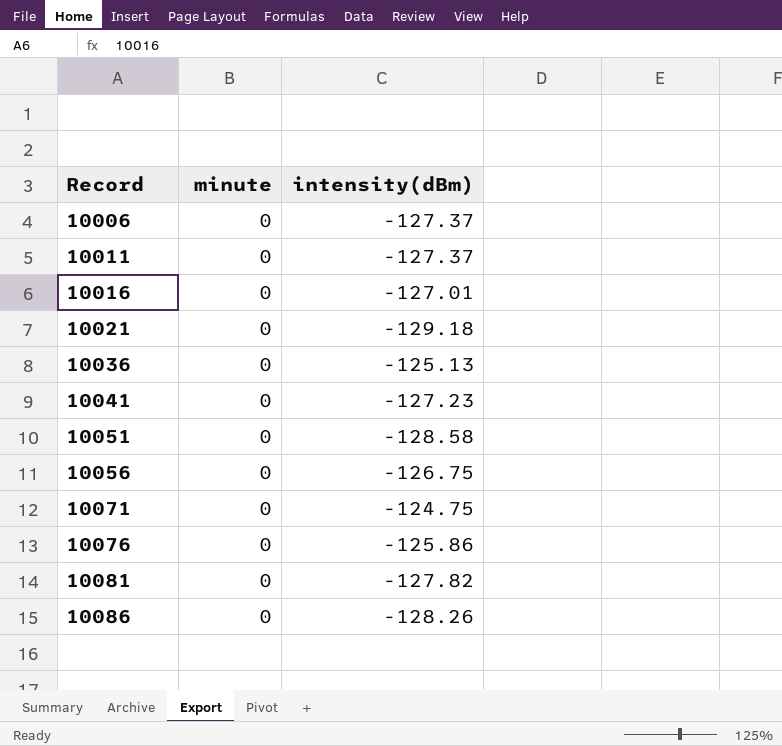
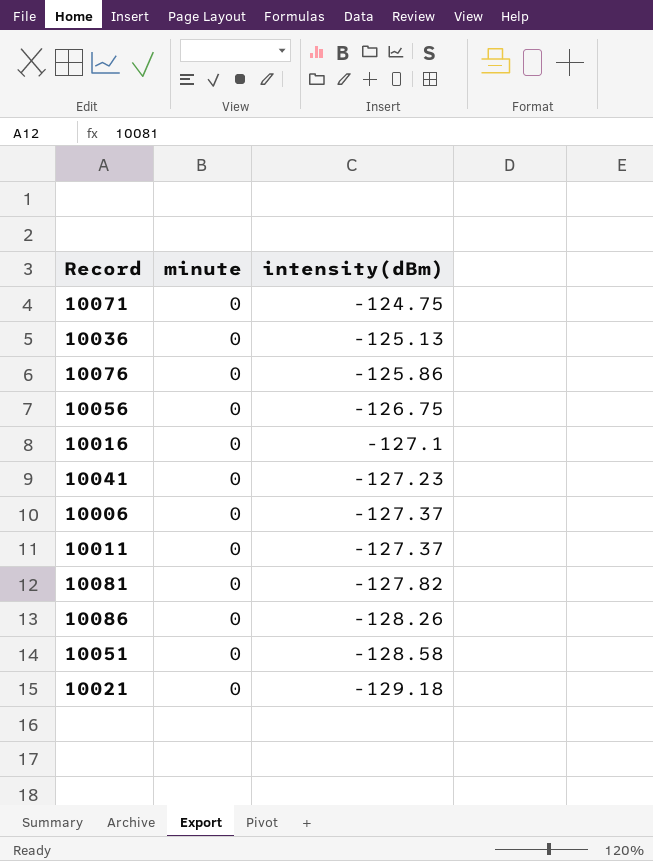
row order: Record ascending -> intensity(dBm) descending
10016 | intensity(dBm): -127.01 -> -127.1

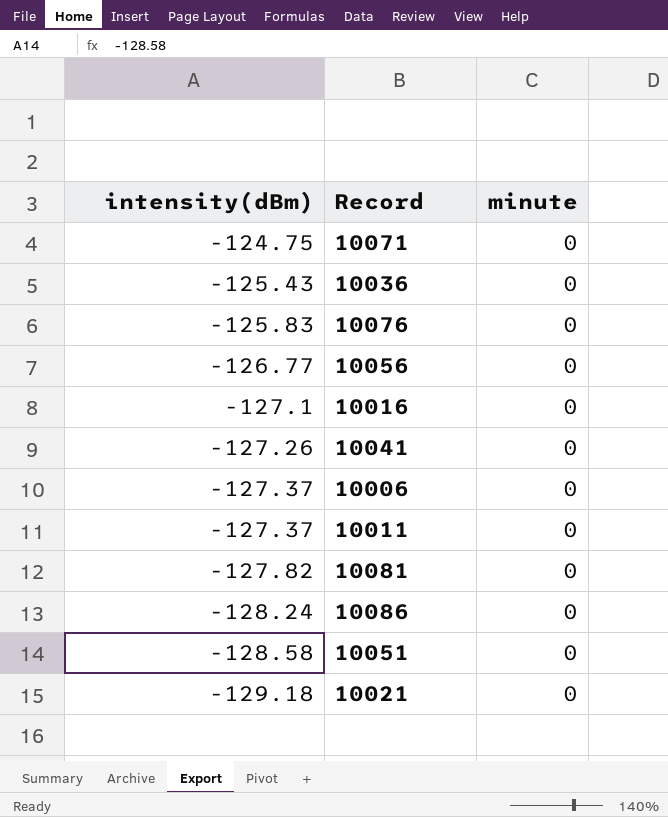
column intensity(dBm) | position: 3 -> 1
10036 | intensity(dBm): -125.13 -> -125.43
10076 | intensity(dBm): -125.86 -> -125.83
10056 | intensity(dBm): -126.75 -> -126.77
10041 | intensity(dBm): -127.23 -> -127.26
10086 | intensity(dBm): -128.26 -> -128.24

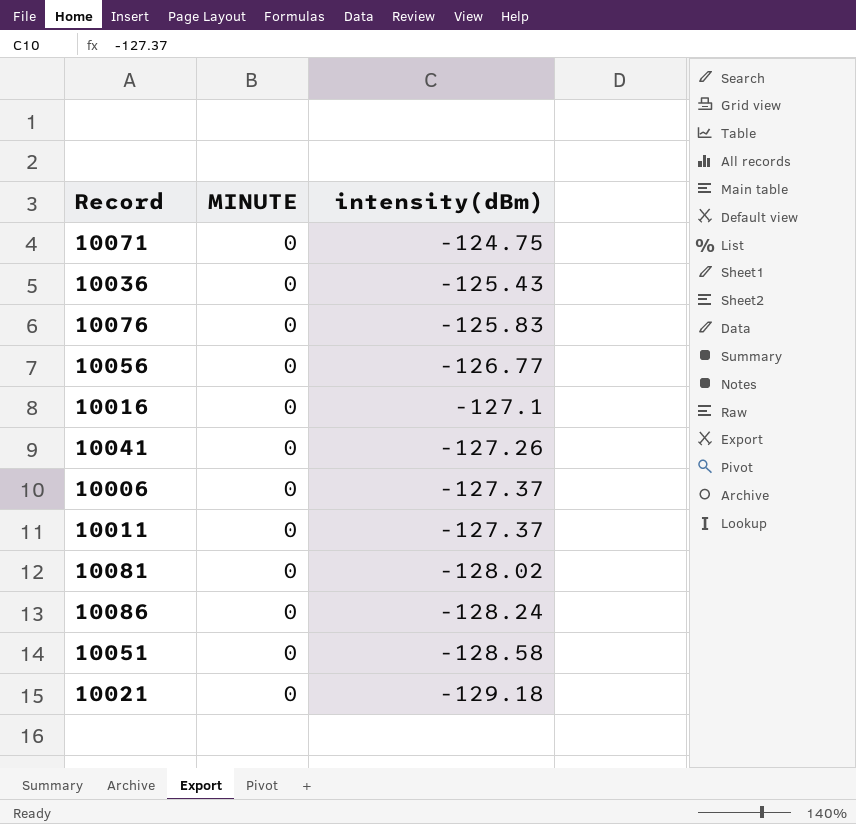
column name: minute -> MINUTE
column intensity(dBm) | position: 1 -> 3
10081 | intensity(dBm): -127.82 -> -128.02

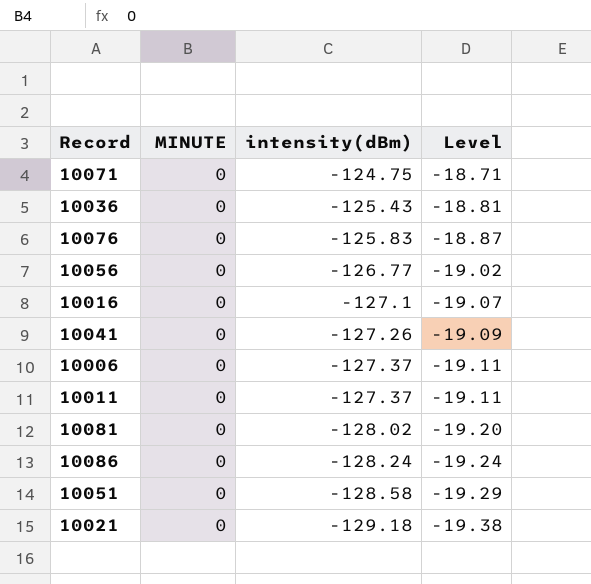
column Level | formula: none -> [intensity(dBm)] * 0.15

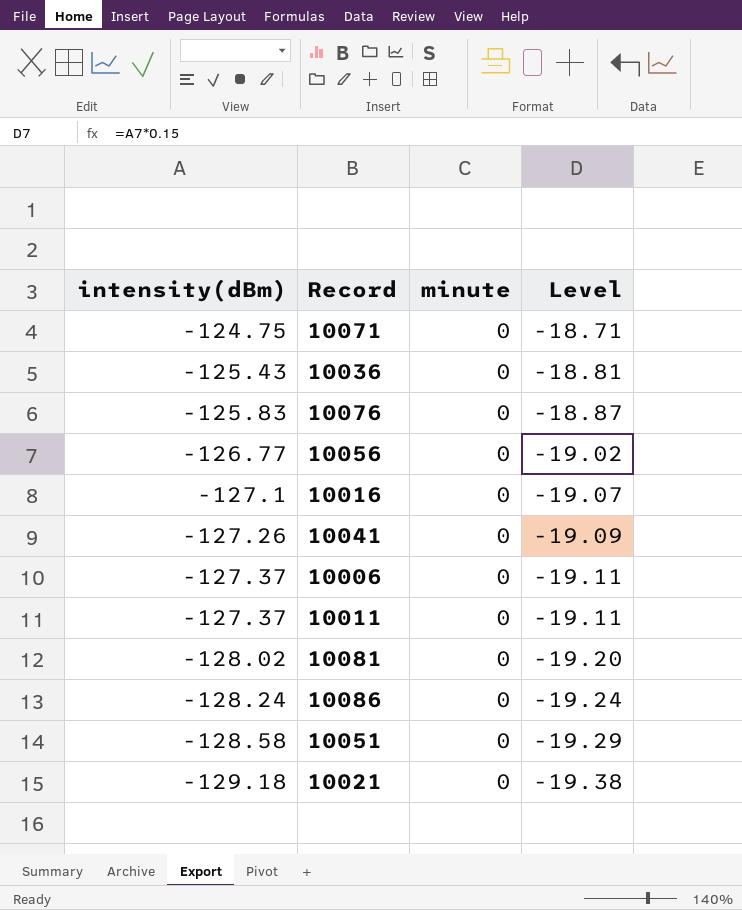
column intensity(dBm) | position: 3 -> 1
column name: MINUTE -> minute

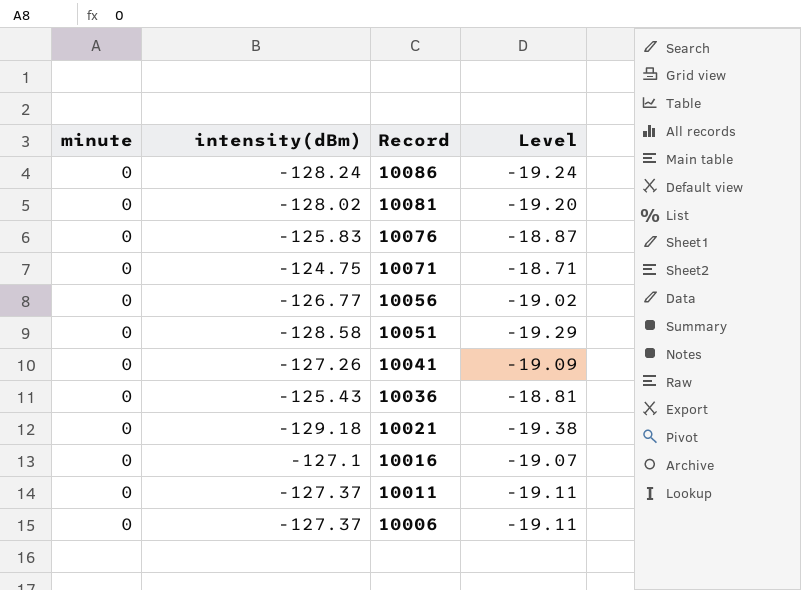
row order: intensity(dBm) descending -> Record descending
column minute | position: 3 -> 1

